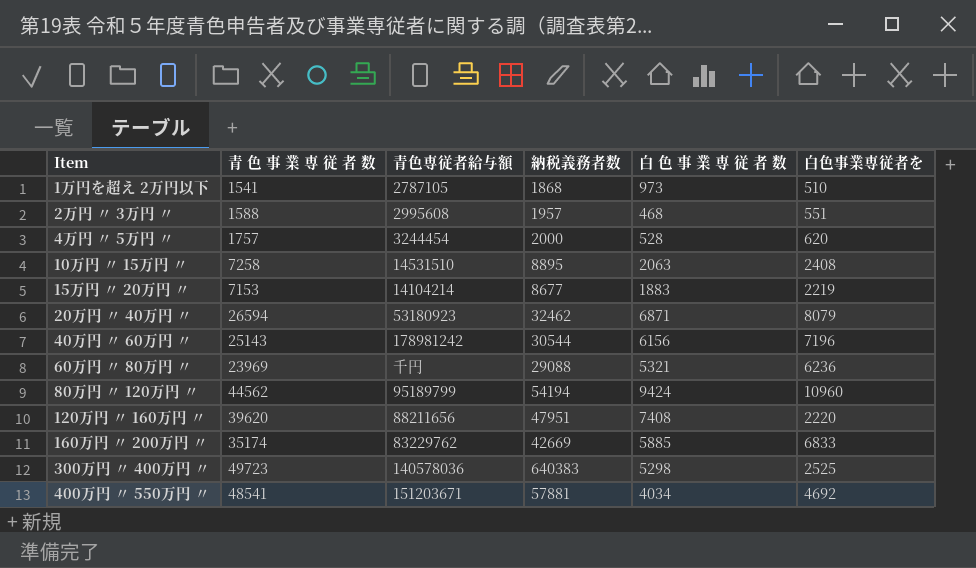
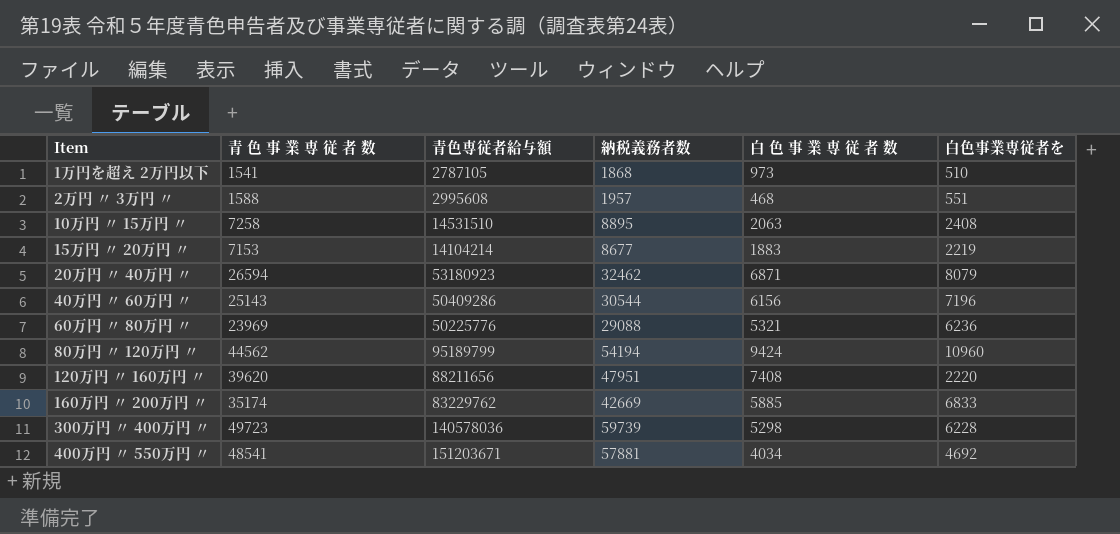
row 4万円 〃 5万円 〃: 1757 | 3244454 | 2000 | 528 | 620 -> none
40万円 〃 60万円 〃 | 青色専従者給与額: 178981242 -> 50409286
60万円 〃 80万円 〃 | 青色専従者給与額: 千円 -> 50225776
300万円 〃 400万円 〃 | 納税義務者数: 640383 -> 59739
300万円 〃 400万円 〃 | 白色事業専従者を: 2525 -> 6228

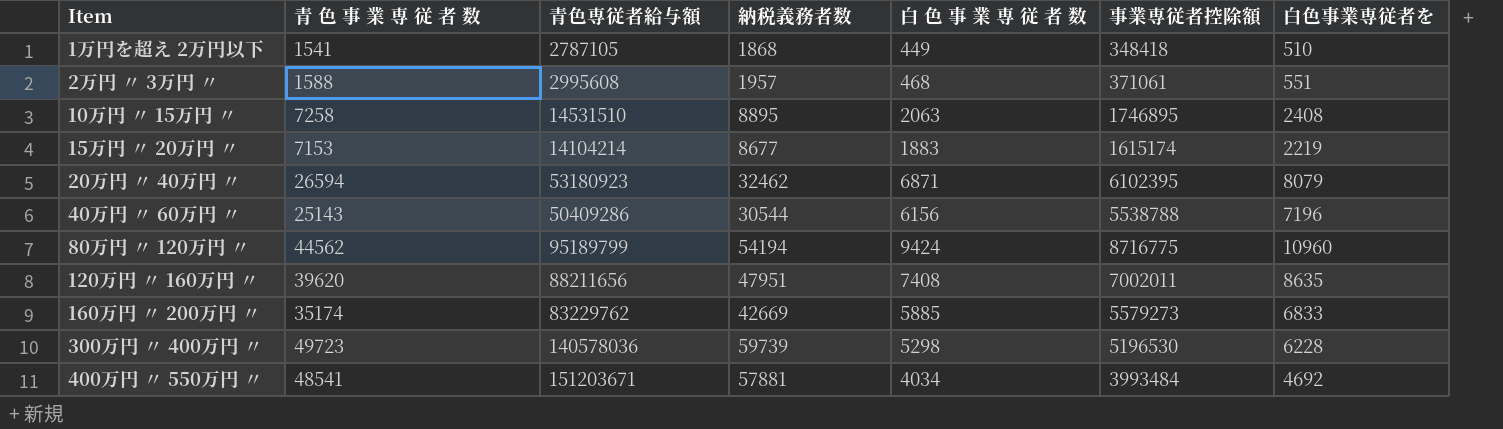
column 事業専従者控除額 | position: none -> 6
row 60万円 〃 80万円 〃: 23969 | 50225776 | 29088 | 5321 | 6236 -> none
1万円を超え 2万円以下 | 白 色 事 業 専 従 者 数: 973 -> 449
120万円 〃 160万円 〃 | 白色事業専従者を: 2220 -> 8635

